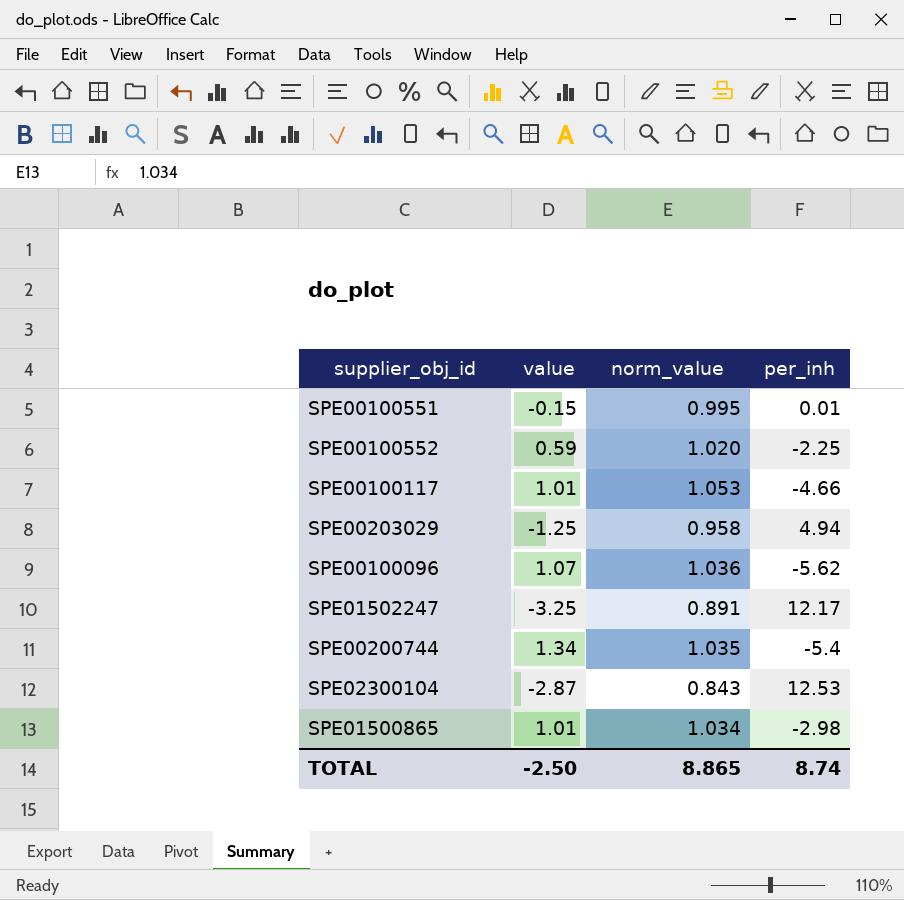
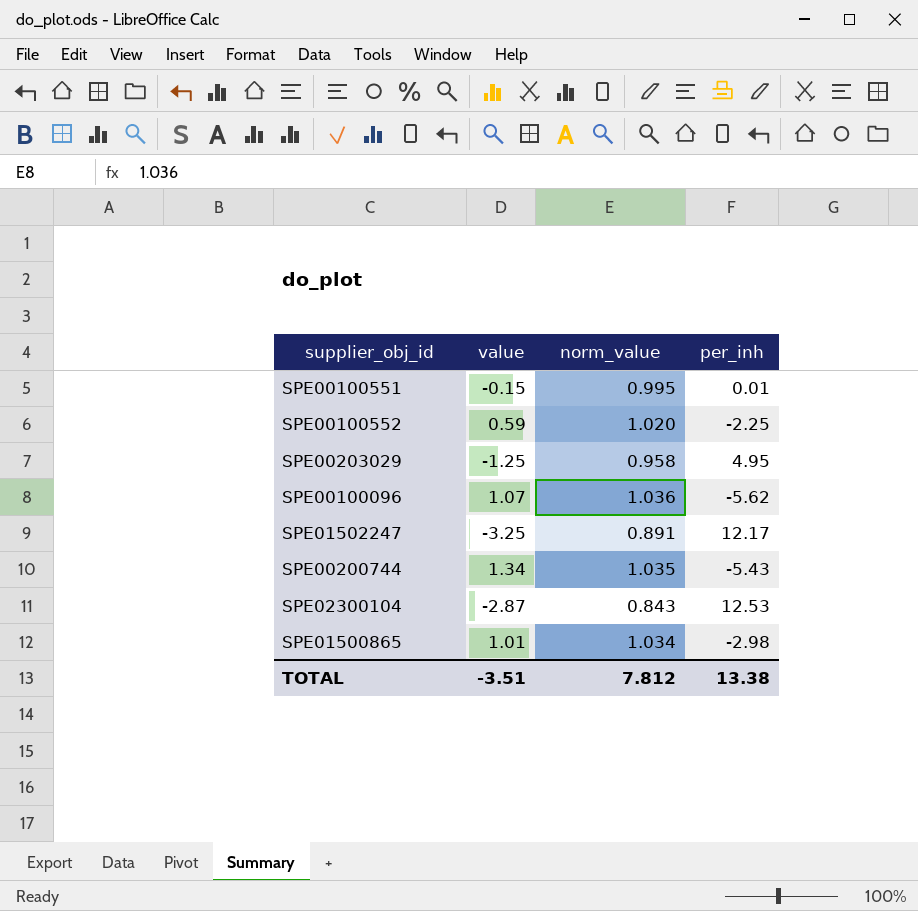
row SPE00100117: 1.01 | 1.053 | -4.66 -> none
SPE00203029 | per_inh: 4.94 -> 4.95
SPE00200744 | per_inh: -5.4 -> -5.43
TOTAL | value: -2.50 -> -3.51
TOTAL | norm_value: 8.865 -> 7.812
TOTAL | per_inh: 8.74 -> 13.38

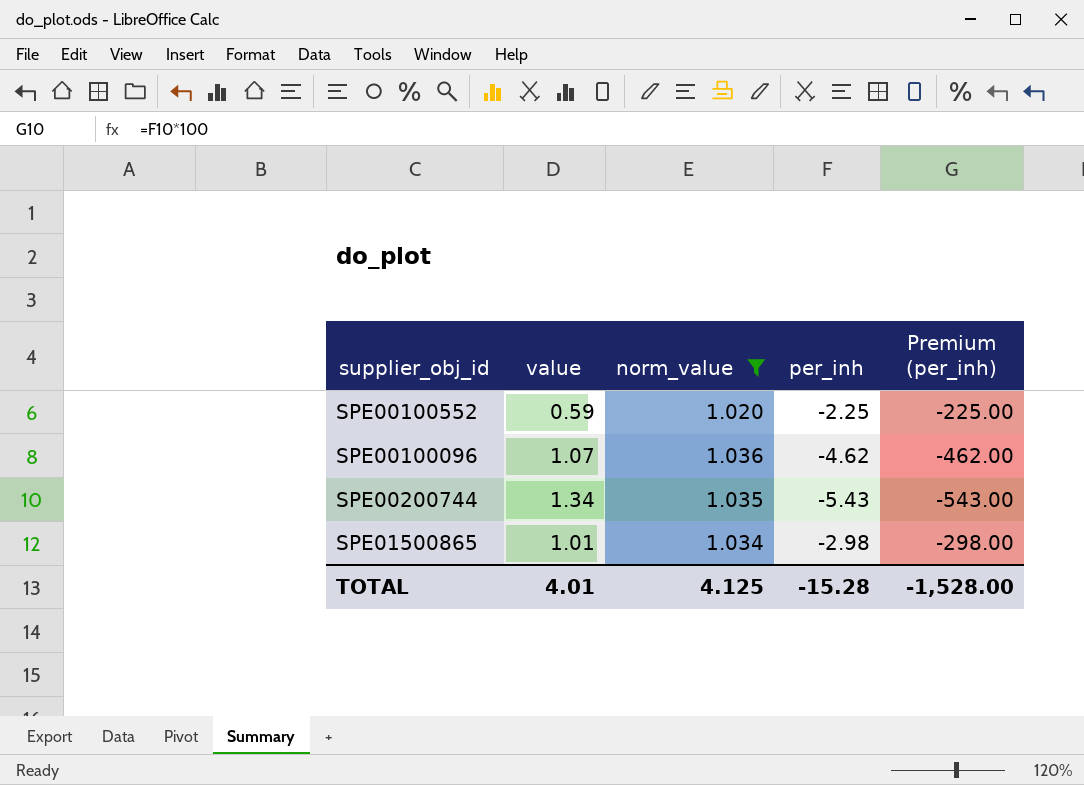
filter: none -> norm_value >= 1.020
column Premium (per_inh) | formula: none -> [per_inh] * 100
SPE00100096 | per_inh: -5.62 -> -4.62
TOTAL | value: -3.51 -> 4.01
TOTAL | norm_value: 7.812 -> 4.125
TOTAL | per_inh: 13.38 -> -15.28

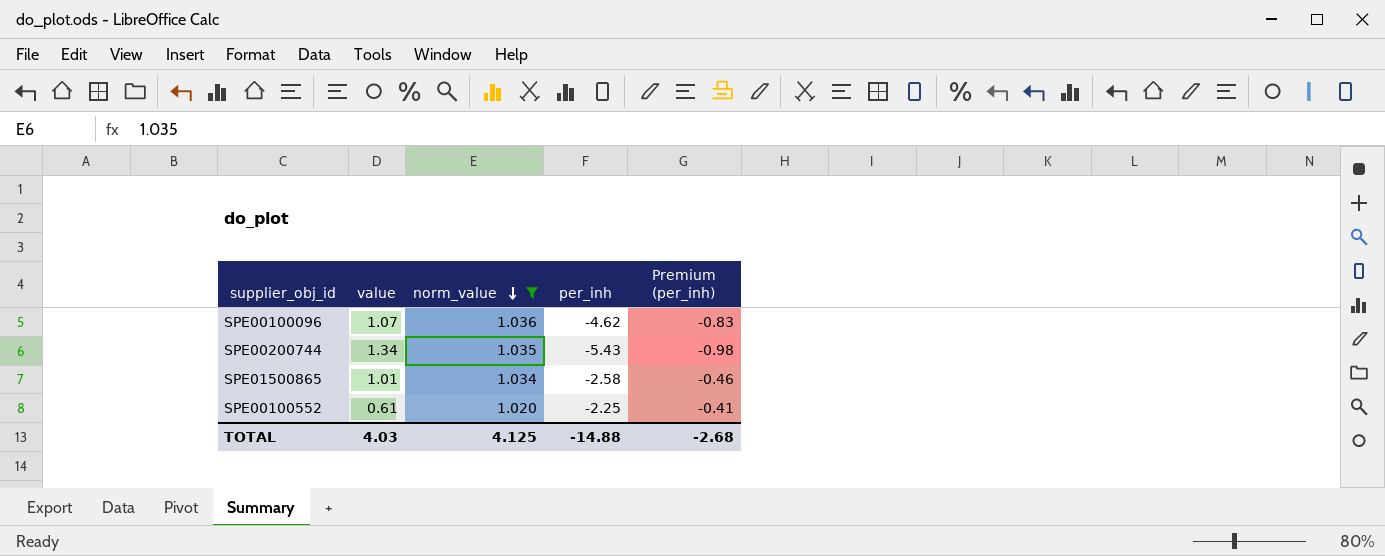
row order: none -> norm_value descending
column Premium (per_inh) | formula: [per_inh] * 100 -> [per_inh] * 0.18
SPE01500865 | per_inh: -2.98 -> -2.58
SPE00100552 | value: 0.59 -> 0.61
TOTAL | value: 4.01 -> 4.03
TOTAL | per_inh: -15.28 -> -14.88
TOTAL | Premium (per_inh): -1,528.00 -> -2.68

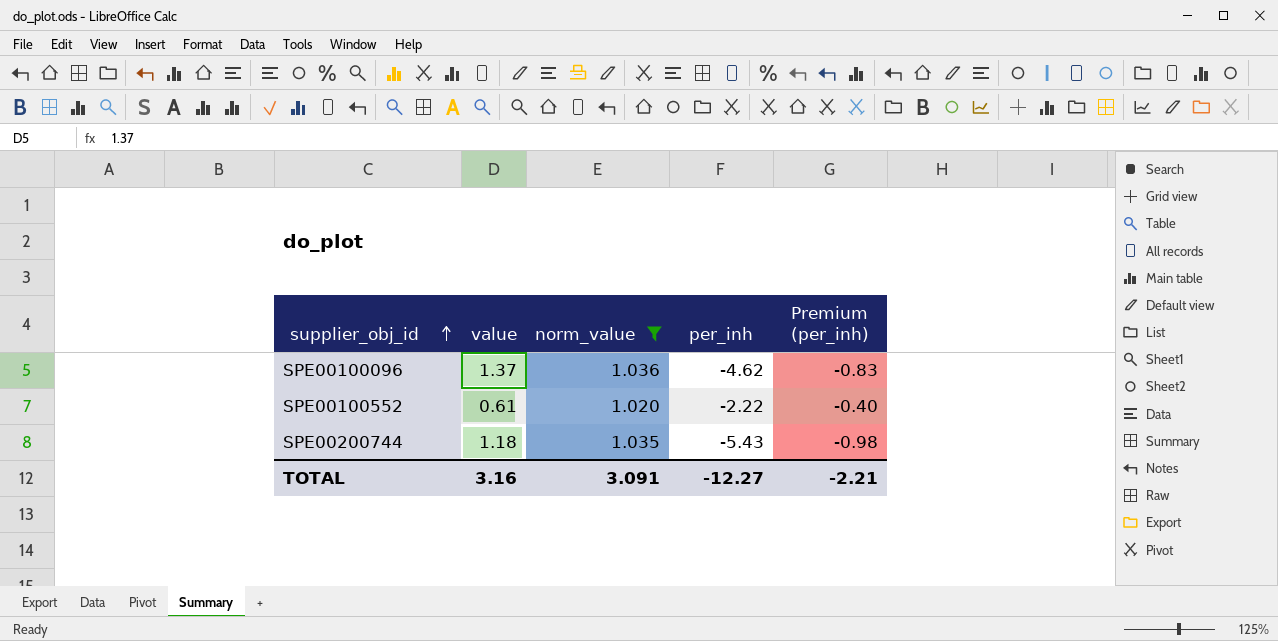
row order: norm_value descending -> supplier_obj_id ascending
row SPE01500865: 1.01 | 1.034 | -2.58 | -0.46 -> none
SPE00100096 | value: 1.07 -> 1.37
SPE00100552 | per_inh: -2.25 -> -2.22
SPE00100552 | Premium (per_inh): -0.41 -> -0.40
SPE00200744 | value: 1.34 -> 1.18
TOTAL | value: 4.03 -> 3.16
TOTAL | norm_value: 4.125 -> 3.091
TOTAL | per_inh: -14.88 -> -12.27
TOTAL | Premium (per_inh): -2.68 -> -2.21

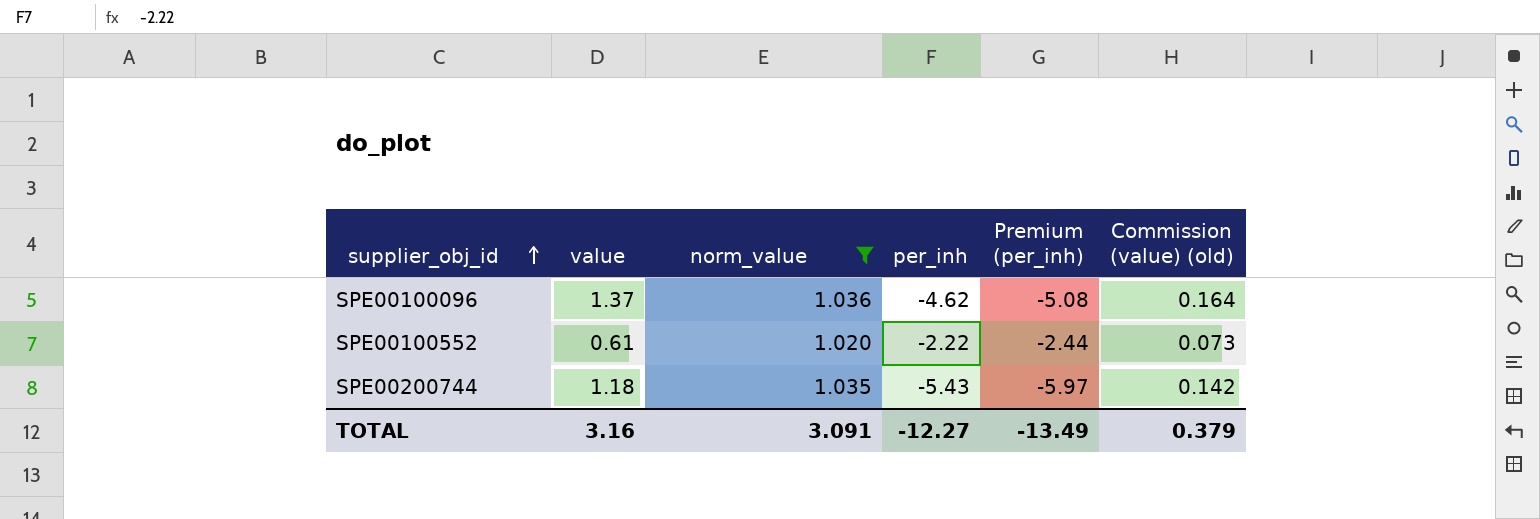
column Premium (per_inh) | formula: [per_inh] * 0.18 -> [per_inh] * 1.1
column Commission (value) (old) | formula: none -> [value] * 0.12
TOTAL | Premium (per_inh): -2.21 -> -13.49

